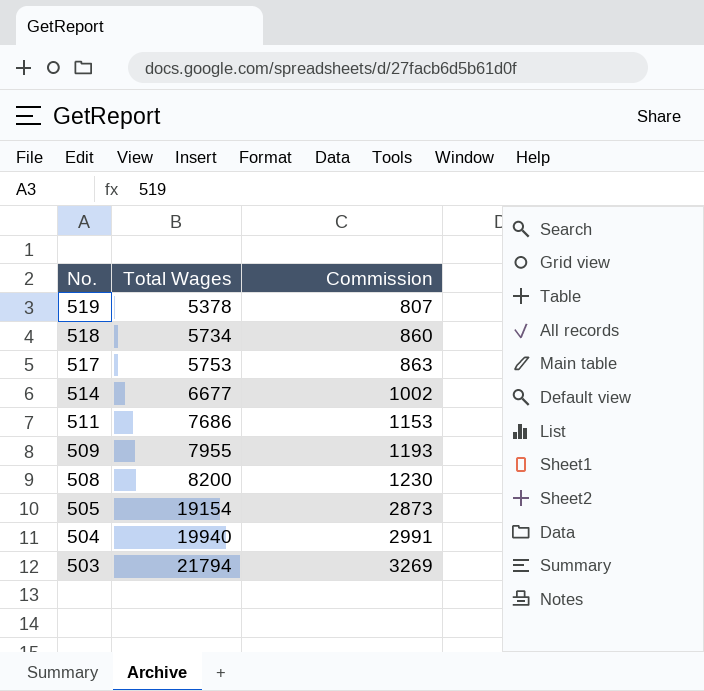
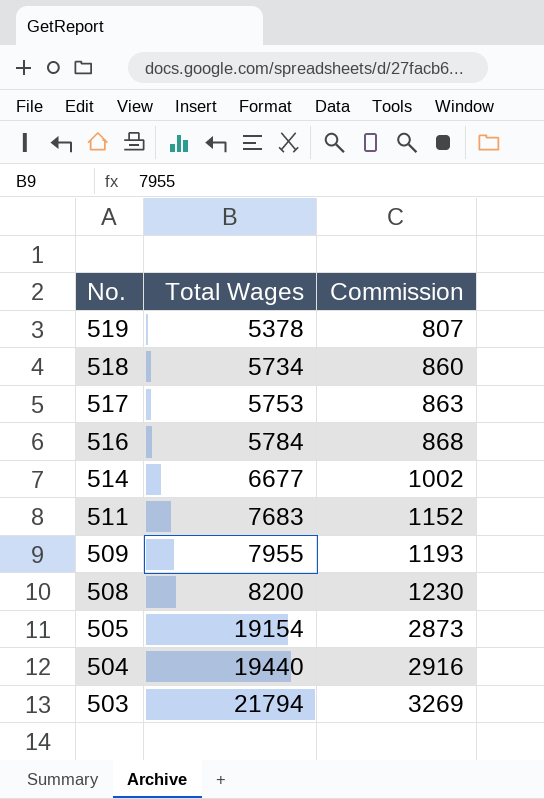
row 516: none -> 5784 | 868
511 | Total Wages: 7686 -> 7683
511 | Commission: 1153 -> 1152
504 | Total Wages: 19940 -> 19440
504 | Commission: 2991 -> 2916

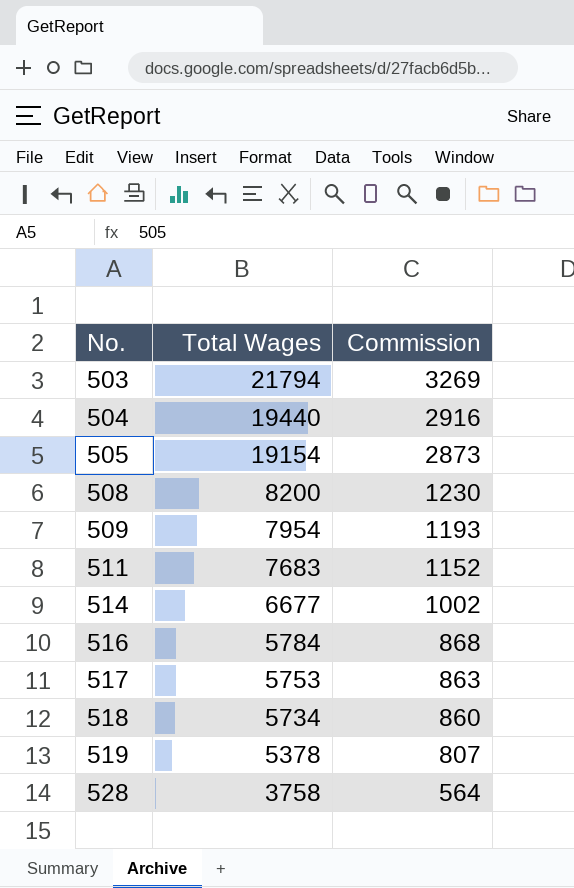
row order: No. descending -> No. ascending
509 | Total Wages: 7955 -> 7954
row 528: none -> 3758 | 564

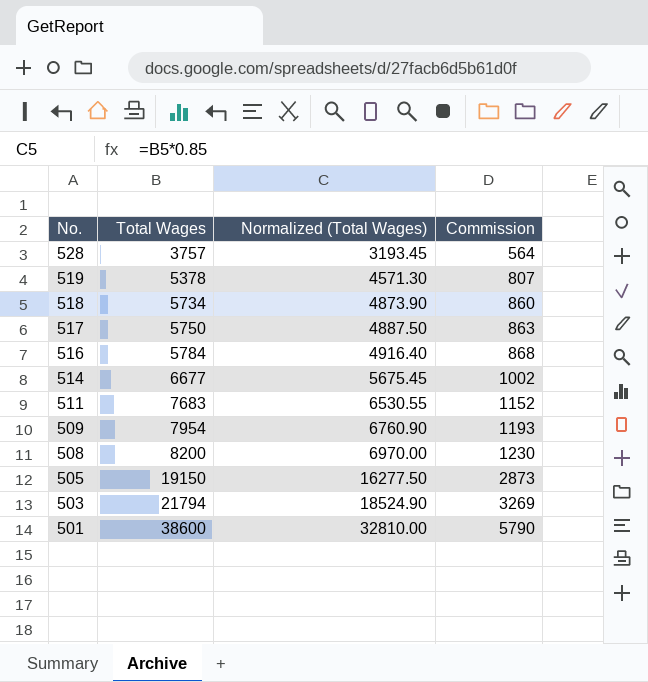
row order: No. ascending -> No. descending
column Normalized (Total Wages) | formula: none -> [Total Wages] * 0.85
row 504: 19440 | 2916 -> none
528 | Total Wages: 3758 -> 3757
517 | Total Wages: 5753 -> 5750
505 | Total Wages: 19154 -> 19150
row 501: none -> 38600 | 32810.00 | 5790

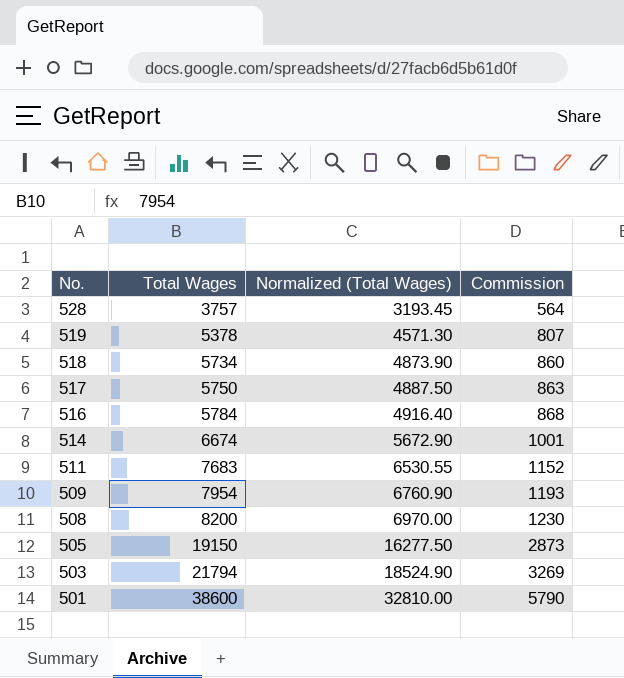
514 | Total Wages: 6677 -> 6674
514 | Normalized (Total Wages): 5675.45 -> 5672.90
514 | Commission: 1002 -> 1001

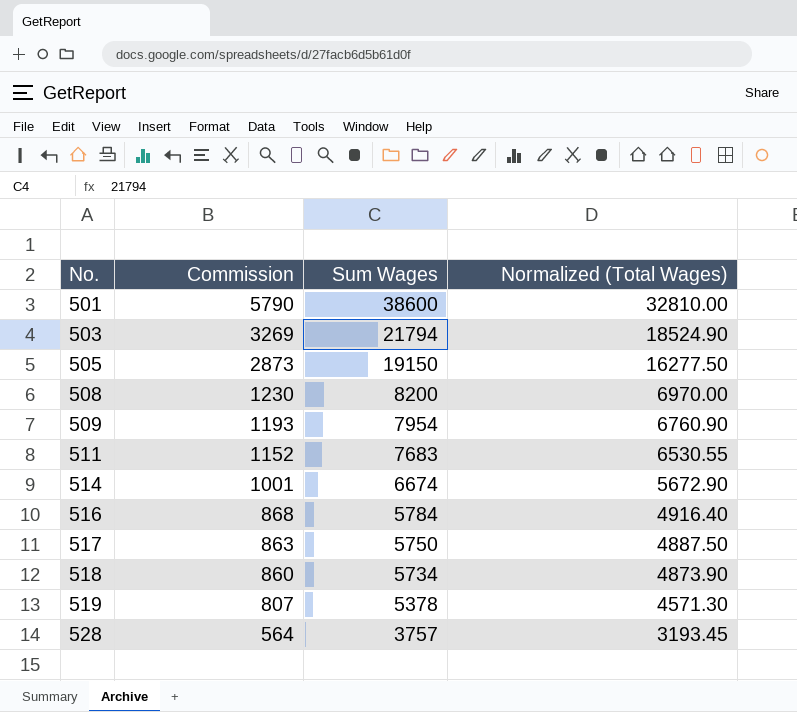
row order: No. descending -> No. ascending
column Commission | position: 4 -> 2
column name: Total Wages -> Sum Wages

